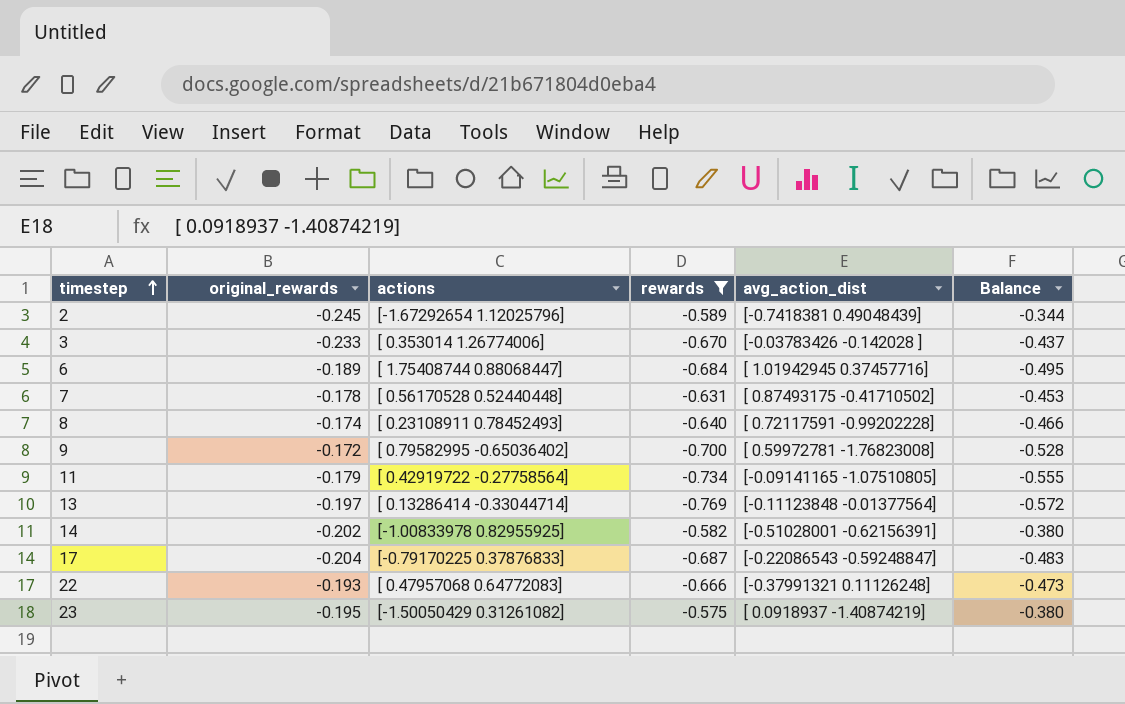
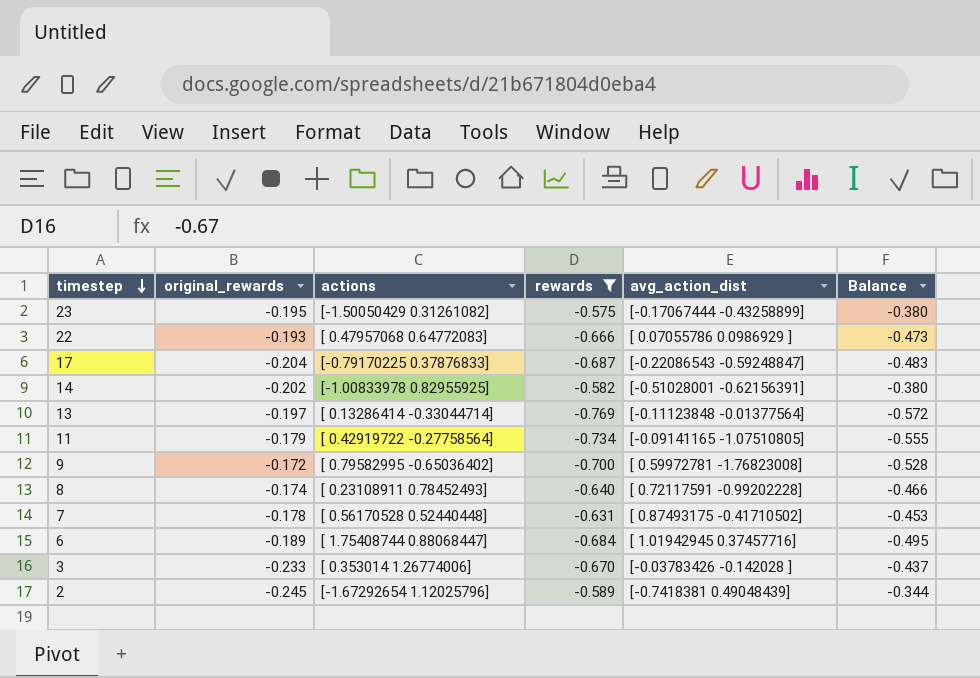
row order: timestep ascending -> timestep descending
23 | avg_action_dist: [ 0.0918937 -1.40874219] -> [-0.17067444 -0.43258899]
22 | avg_action_dist: [-0.37991321 0.11126248] -> [ 0.07055786 0.0986929 ]

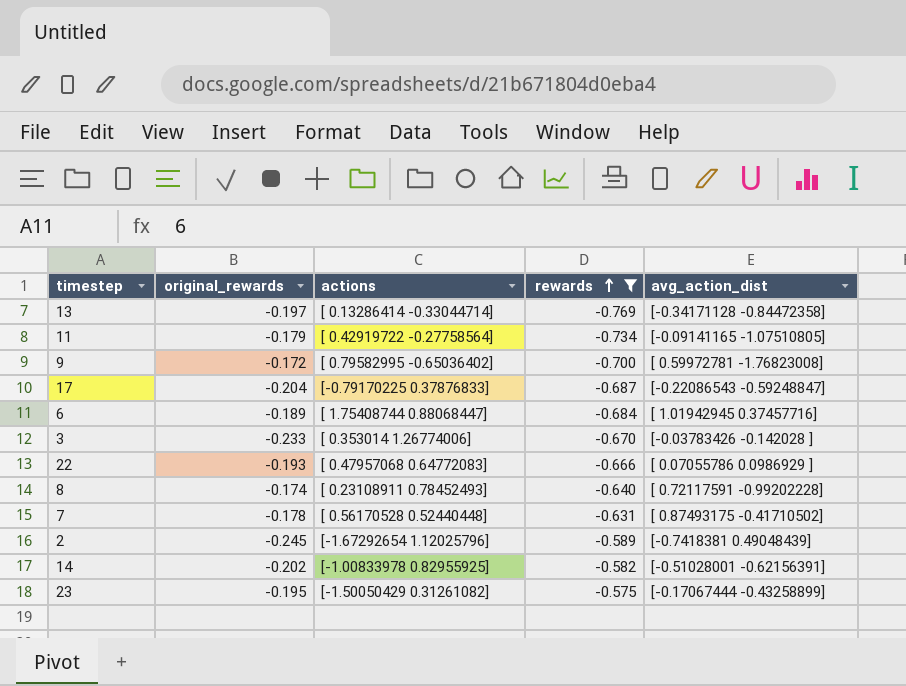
row order: timestep descending -> rewards ascending
column Balance | formula: [rewards] - [original_rewards] -> none
13 | avg_action_dist: [-0.11123848 -0.01377564] -> [-0.34171128 -0.84472358]

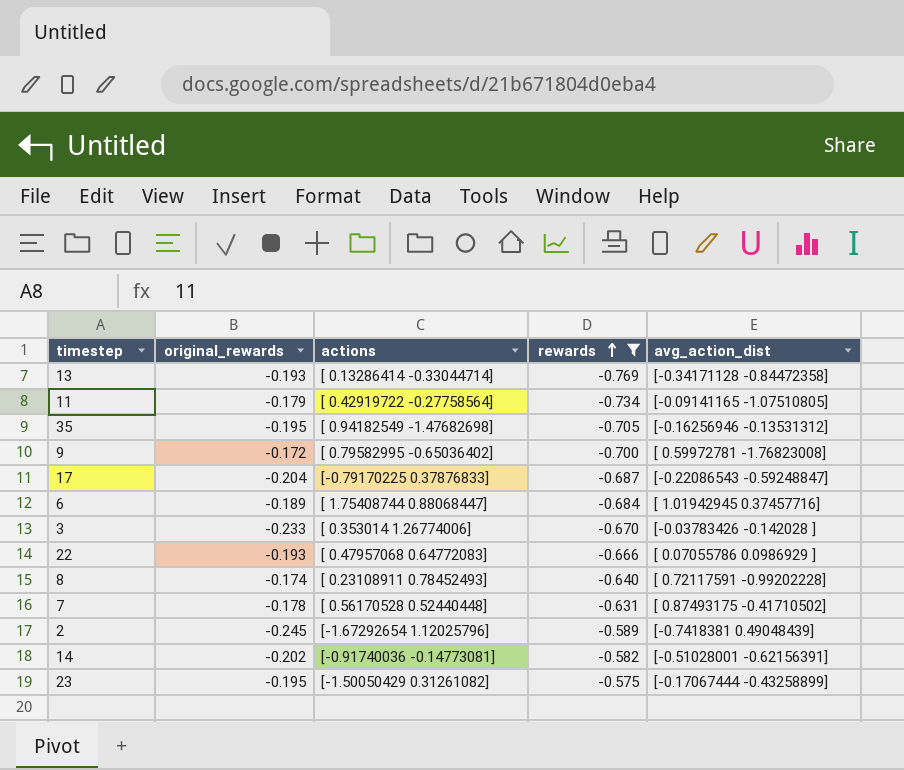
13 | original_rewards: -0.197 -> -0.193
row 35: none -> -0.195 | [ 0.94182549 -1.47682698] | -0.705 | [-0.16256946 -0.13531312]
14 | actions: [-1.00833978 0.82955925] -> [-0.91740036 -0.14773081]

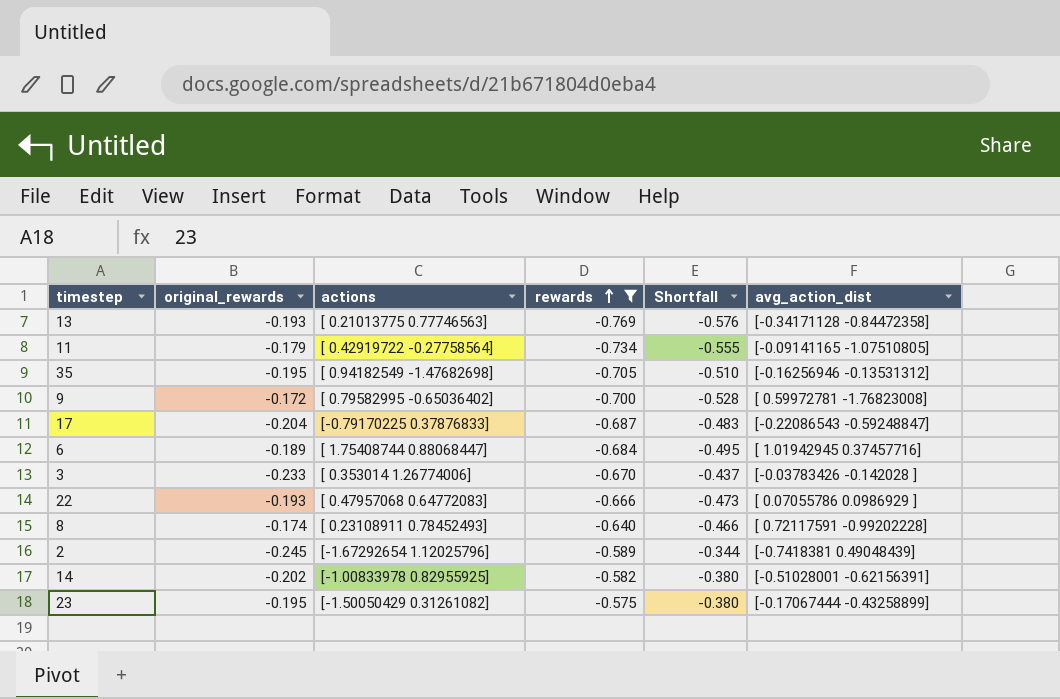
column Shortfall | formula: none -> [rewards] - [original_rewards]
row 7: -0.178 | [ 0.56170528 0.52440448] | -0.631 | [ 0.87493175 -0.41710502] -> none
13 | actions: [ 0.13286414 -0.33044714] -> [ 0.21013775 0.77746563]
14 | actions: [-0.91740036 -0.14773081] -> [-1.00833978 0.82955925]

